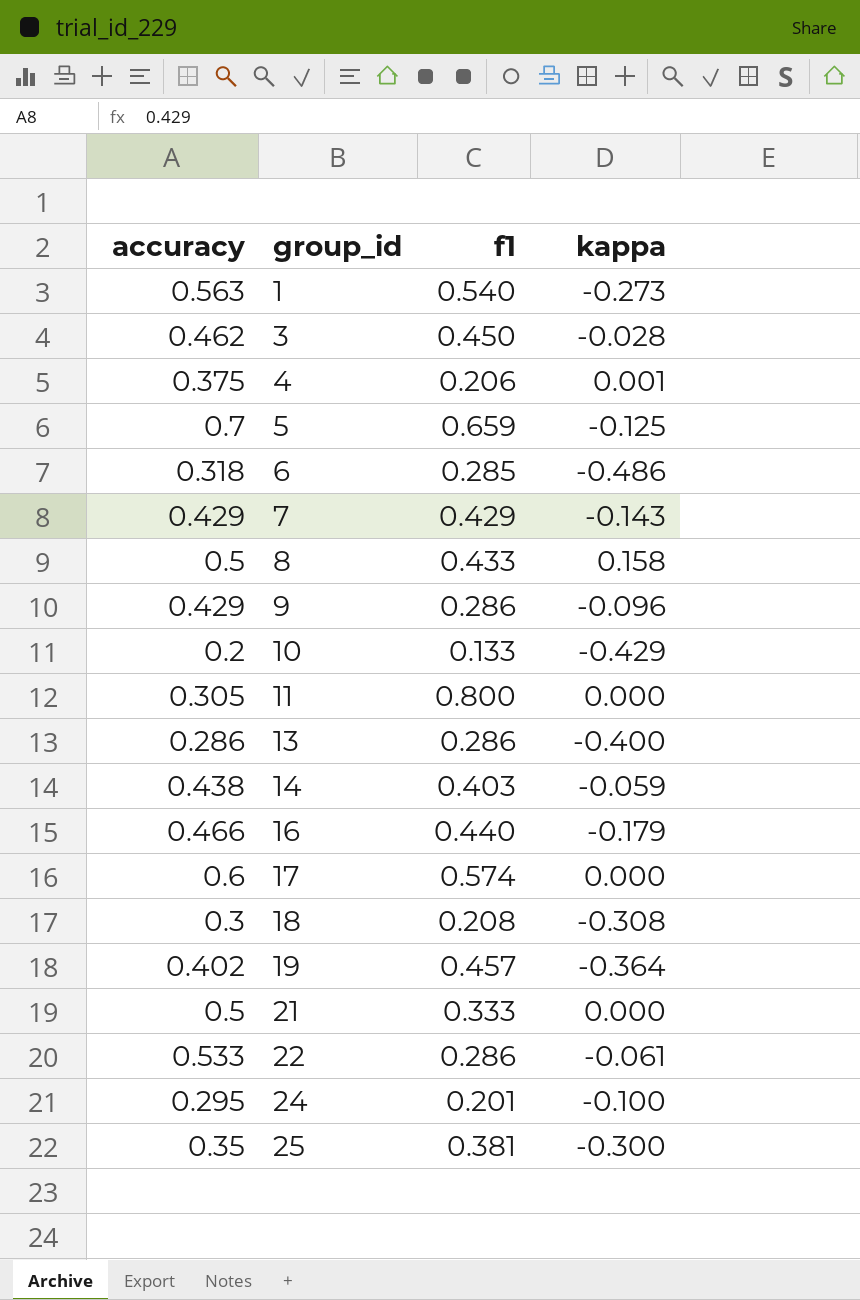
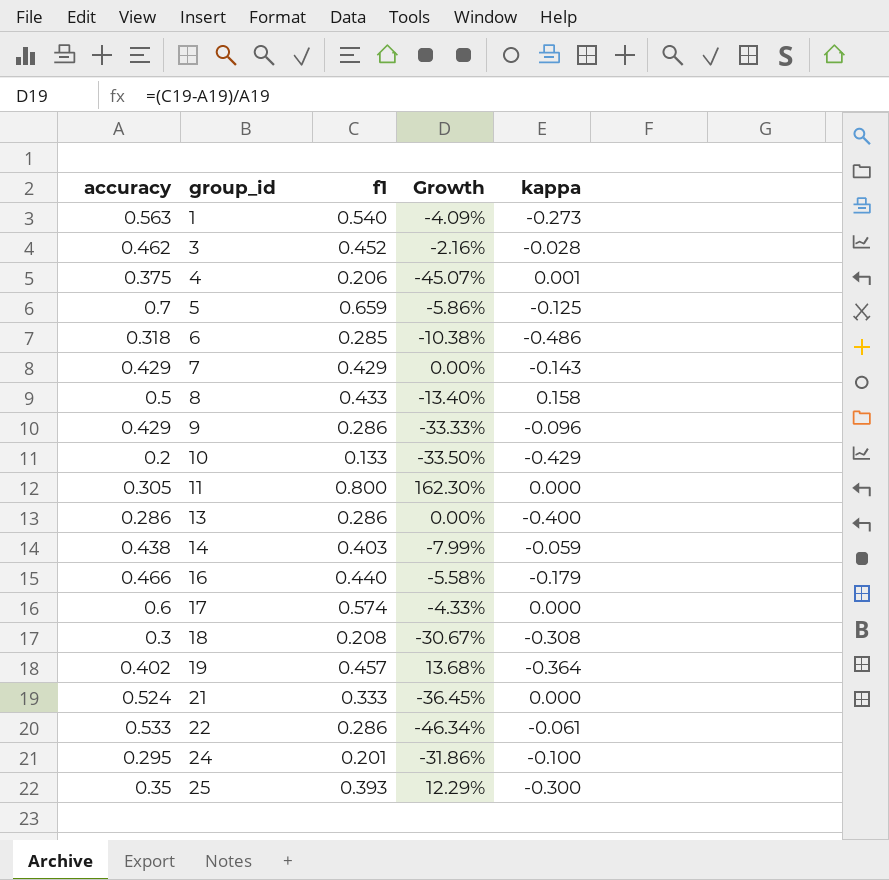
column Growth | formula: none -> ([f1] - [accuracy]) / [accuracy]
3 | f1: 0.450 -> 0.452
21 | accuracy: 0.5 -> 0.524
25 | f1: 0.381 -> 0.393

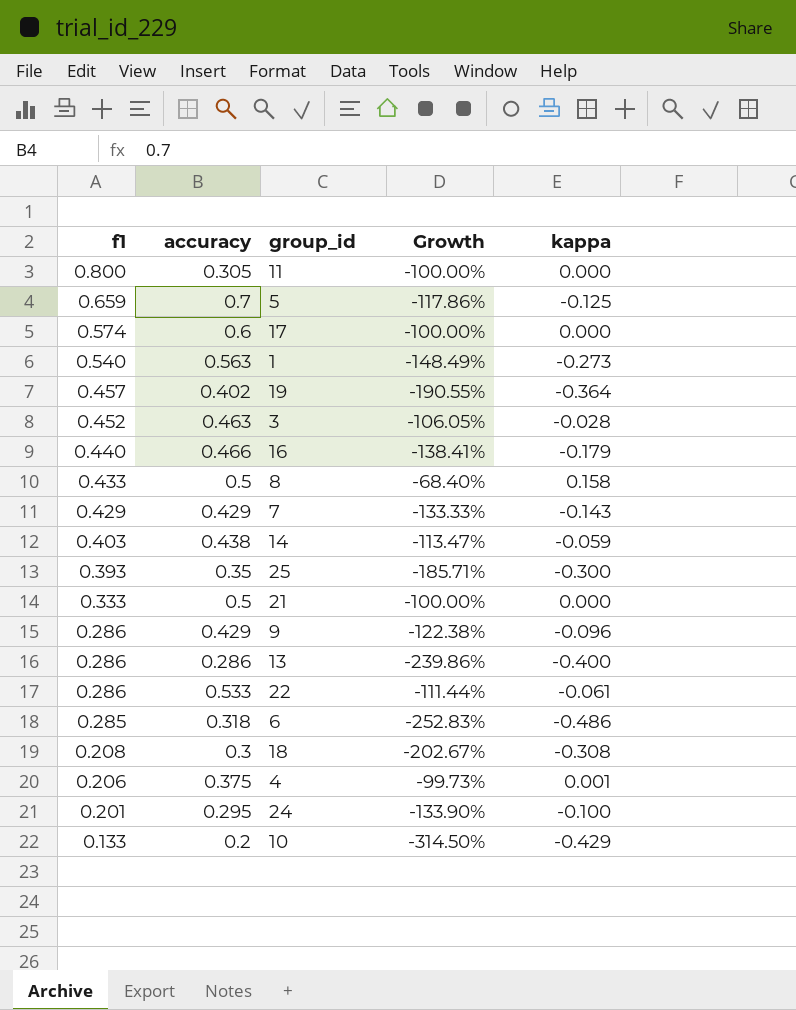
row order: group_id ascending -> f1 descending
column f1 | position: 3 -> 1
column Growth | formula: ([f1] - [accuracy]) / [accuracy] -> ([kappa] - [accuracy]) / [accuracy]
3 | accuracy: 0.462 -> 0.463
21 | accuracy: 0.524 -> 0.5

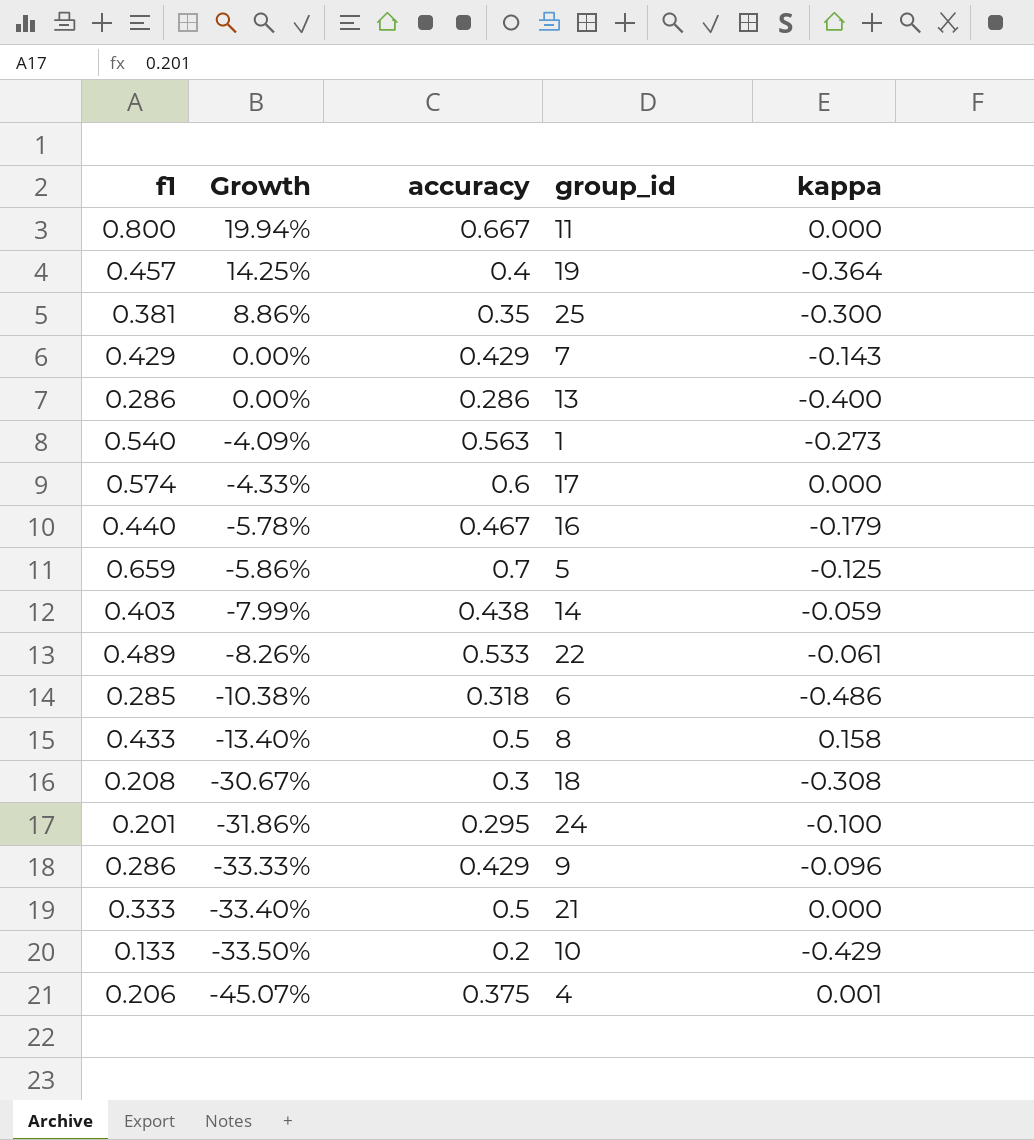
row order: f1 descending -> Growth descending
column Growth | formula: ([kappa] - [accuracy]) / [accuracy] -> ([f1] - [accuracy]) / [accuracy]
column Growth | position: 4 -> 2
row 3: 0.452 | 0.463 | -106.05% | -0.028 -> none
11 | accuracy: 0.305 -> 0.667
19 | accuracy: 0.402 -> 0.4
25 | f1: 0.393 -> 0.381
16 | accuracy: 0.466 -> 0.467
22 | f1: 0.286 -> 0.489

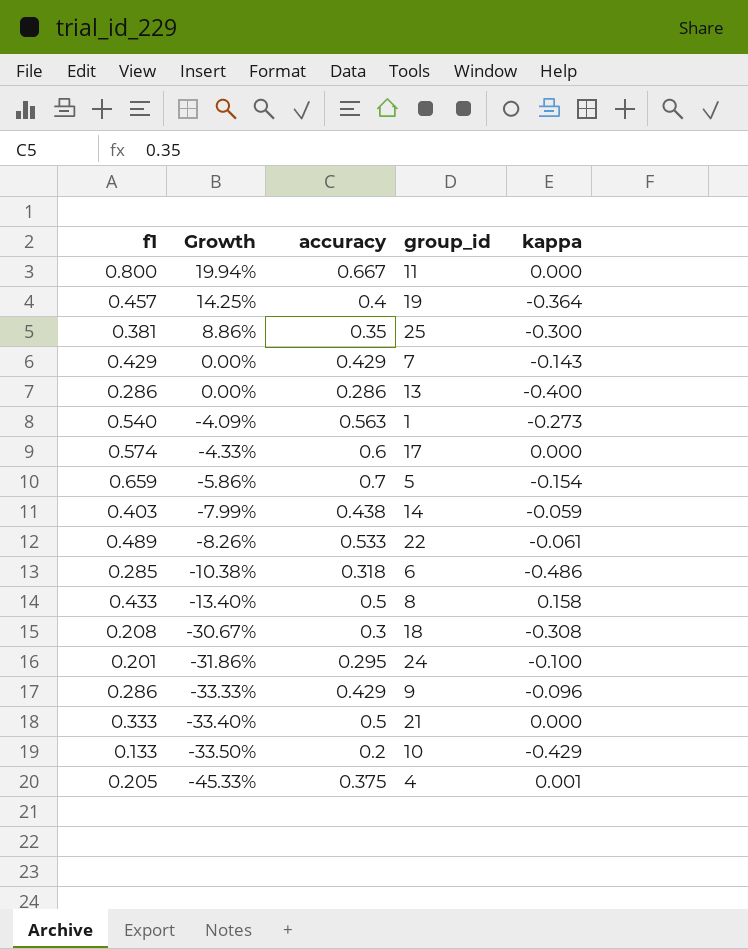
row 16: 0.440 | -5.78% | 0.467 | -0.179 -> none
5 | kappa: -0.125 -> -0.154
4 | f1: 0.206 -> 0.205
4 | Growth: -45.07% -> -45.33%

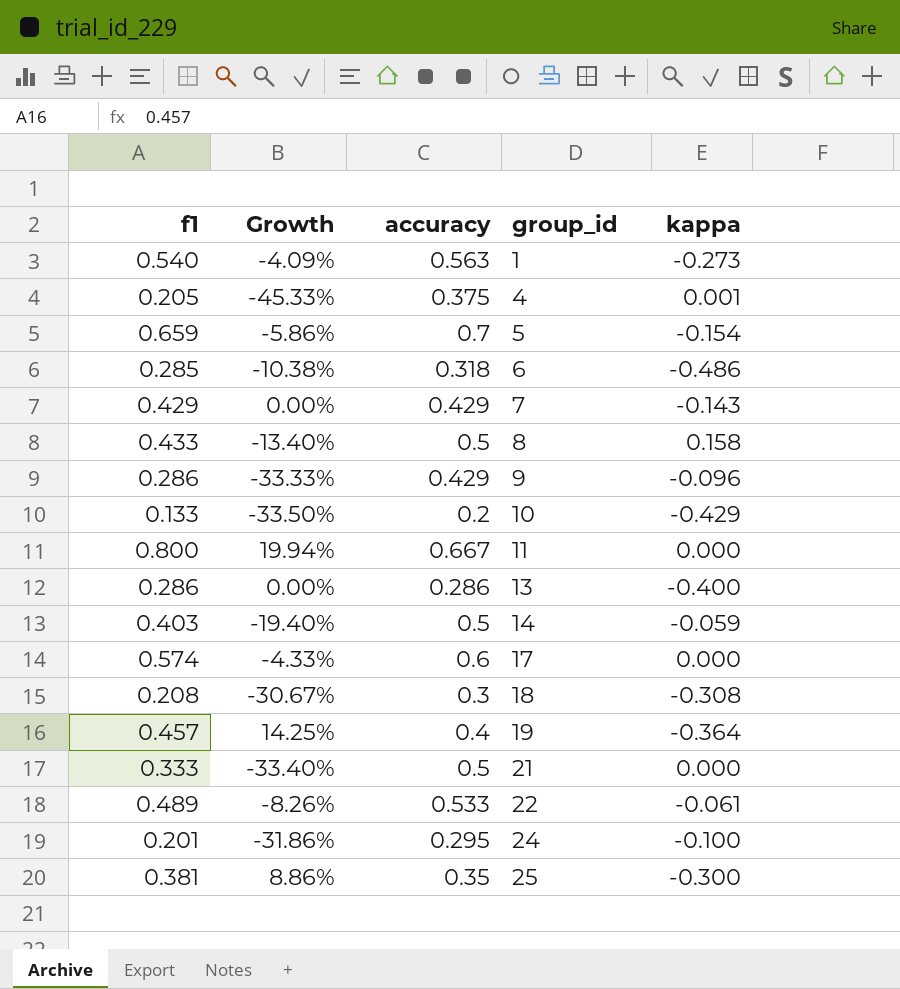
row order: Growth descending -> group_id ascending
14 | Growth: -7.99% -> -19.40%
14 | accuracy: 0.438 -> 0.5

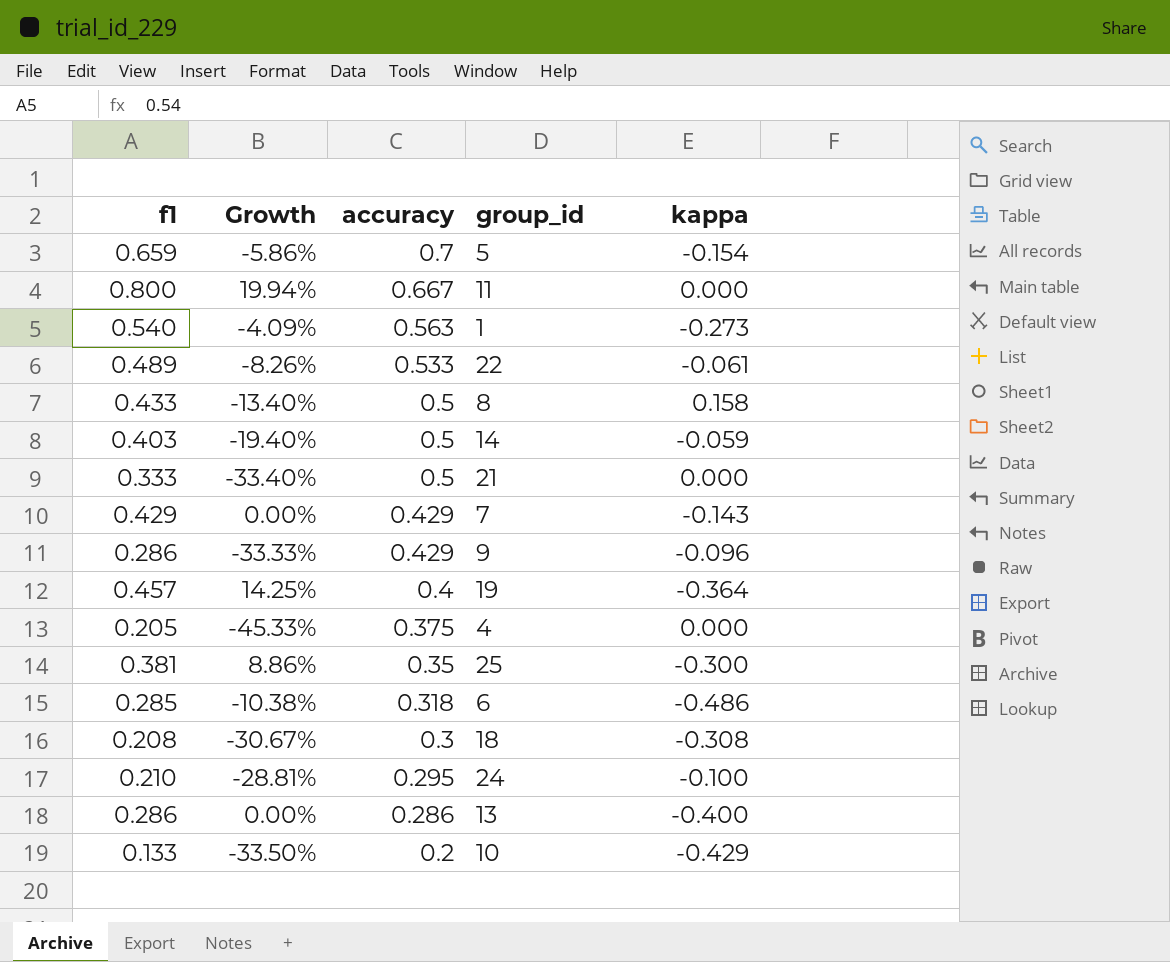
row order: group_id ascending -> accuracy descending
row 17: 0.574 | -4.33% | 0.6 | 0.000 -> none
4 | kappa: 0.001 -> 0.000
24 | f1: 0.201 -> 0.210
24 | Growth: -31.86% -> -28.81%

